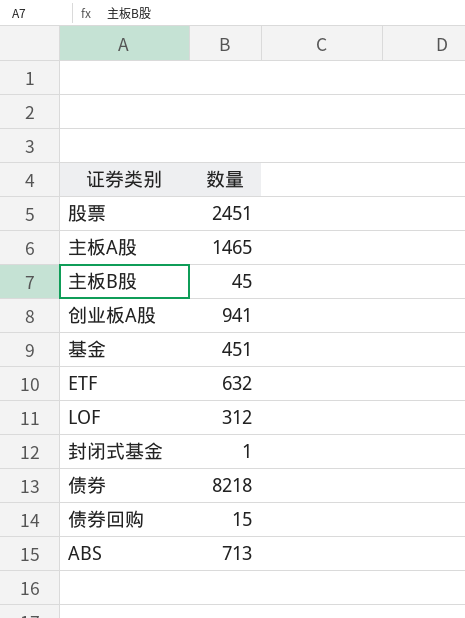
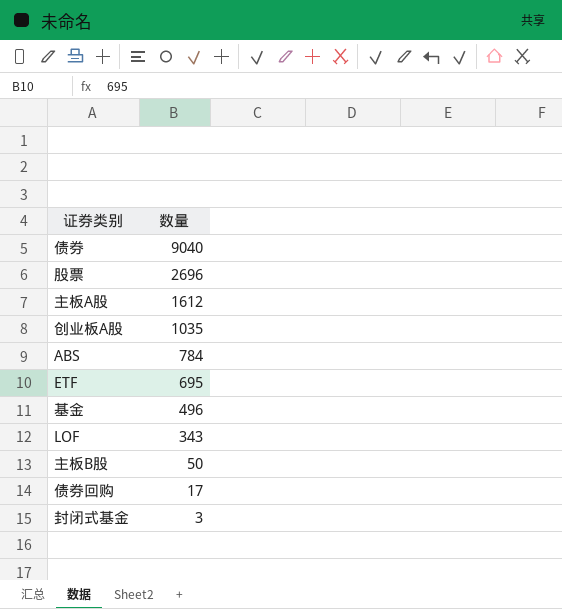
row order: none -> 数量 descending
债券 | 数量: 8218 -> 9040
股票 | 数量: 2451 -> 2696
主板A股 | 数量: 1465 -> 1612
创业板A股 | 数量: 941 -> 1035
ABS | 数量: 713 -> 784
ETF | 数量: 632 -> 695
基金 | 数量: 451 -> 496
LOF | 数量: 312 -> 343
主板B股 | 数量: 45 -> 50
债券回购 | 数量: 15 -> 17
封闭式基金 | 数量: 1 -> 3

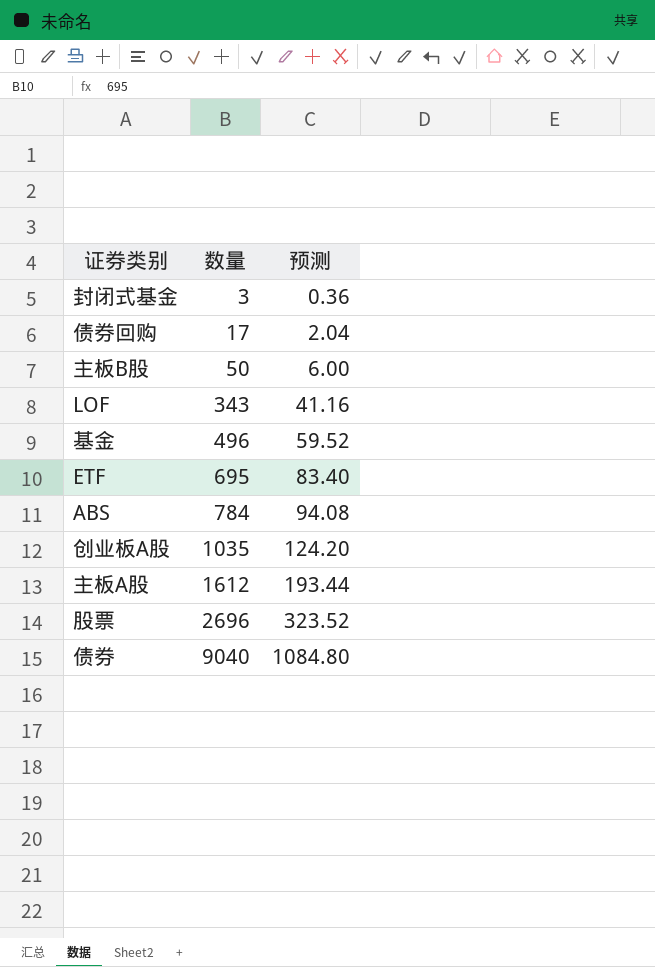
row order: 数量 descending -> 数量 ascending
column 预测 | formula: none -> [数量] * 0.12

